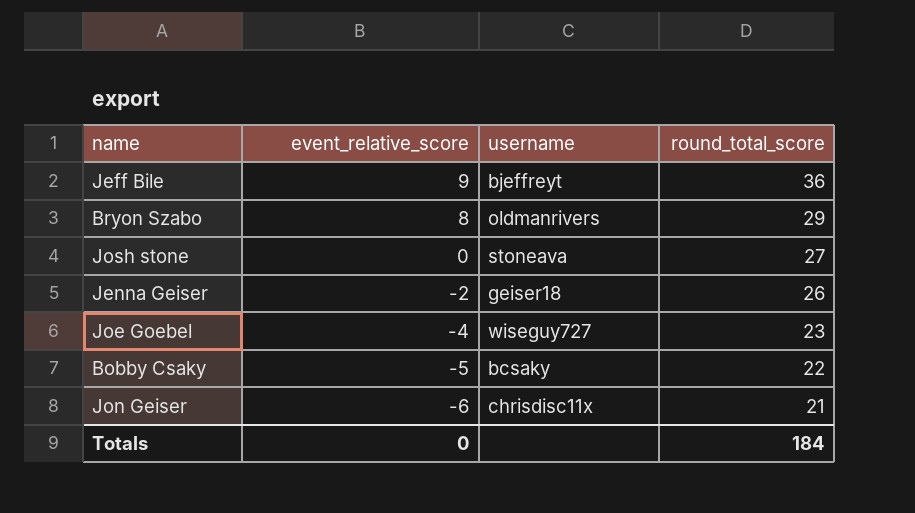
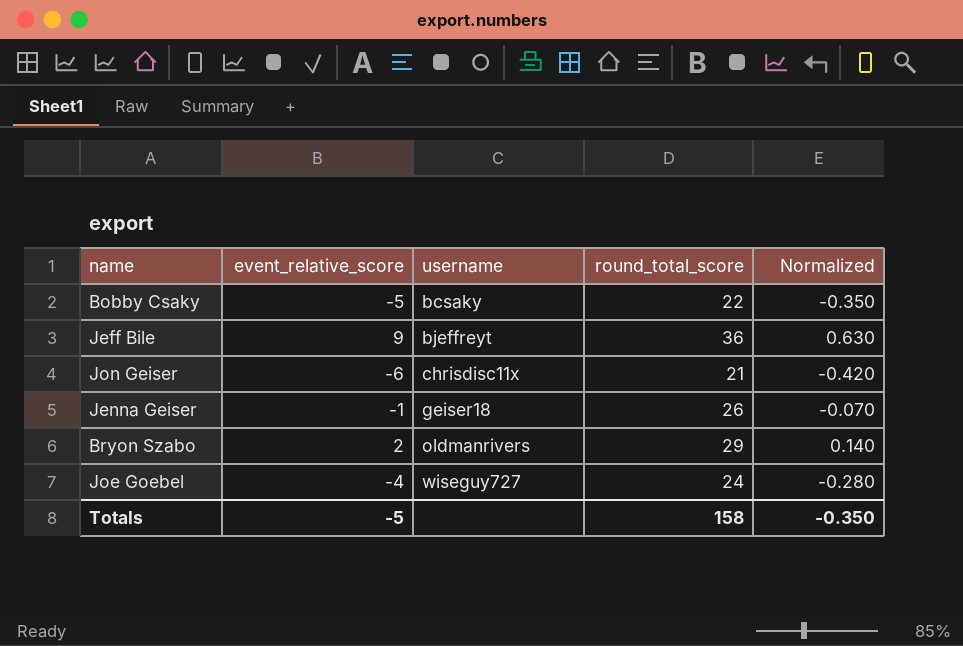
row order: event_relative_score descending -> username ascending
column Normalized | formula: none -> [event_relative_score] * 0.07
row Josh stone: 0 | stoneava | 27 -> none
Jenna Geiser | event_relative_score: -2 -> -1
Bryon Szabo | event_relative_score: 8 -> 2
Joe Goebel | round_total_score: 23 -> 24
Totals | event_relative_score: 0 -> -5
Totals | round_total_score: 184 -> 158

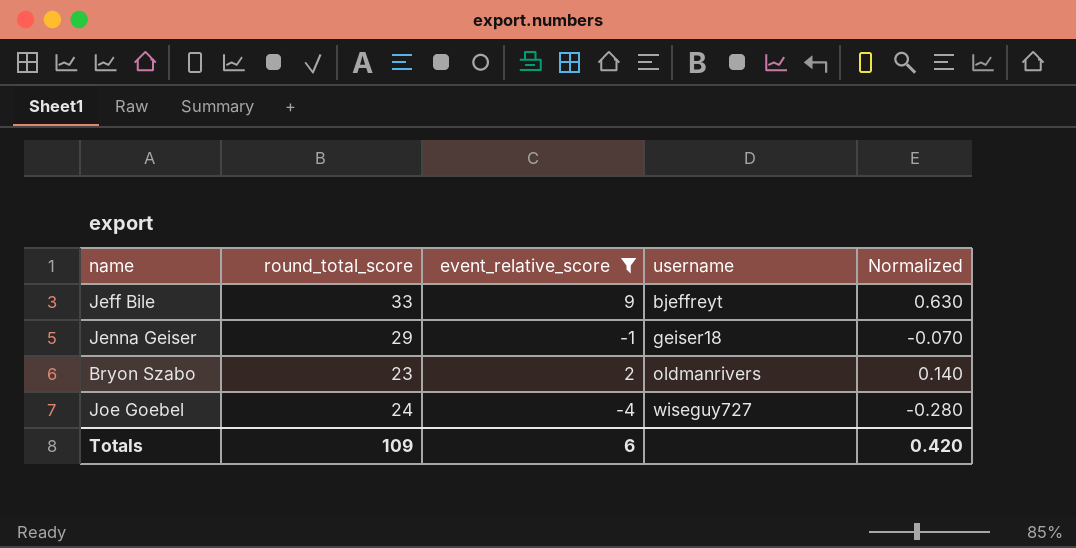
filter: none -> event_relative_score >= -4
column round_total_score | position: 4 -> 2
Jeff Bile | round_total_score: 36 -> 33
Jenna Geiser | round_total_score: 26 -> 29
Bryon Szabo | round_total_score: 29 -> 23
Totals | round_total_score: 158 -> 109
Totals | event_relative_score: -5 -> 6
Totals | Normalized: -0.350 -> 0.420

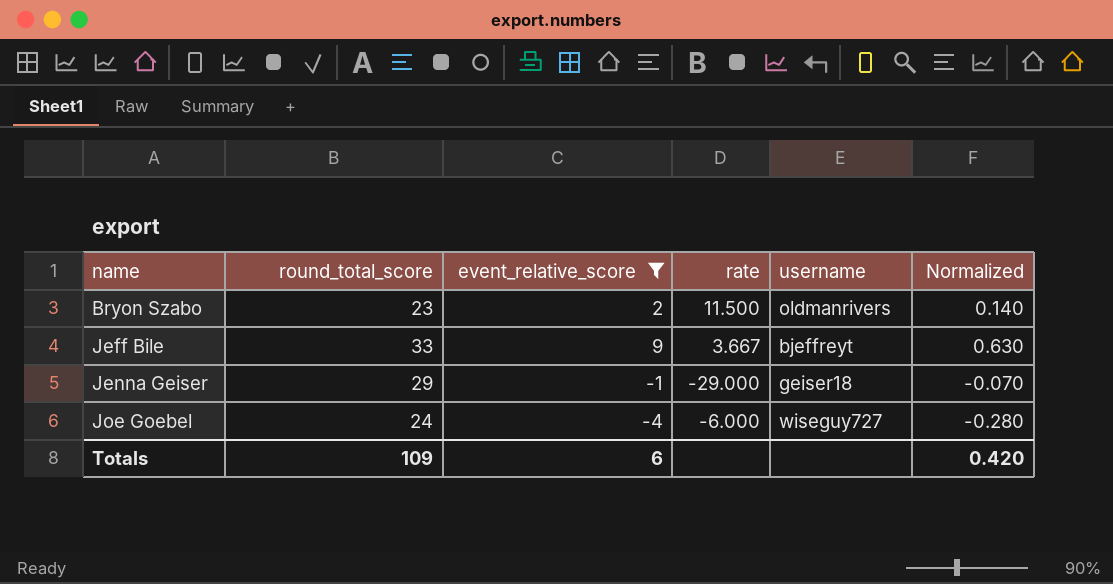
row order: username ascending -> name ascending
column rate | formula: none -> [round_total_score] / [event_relative_score]

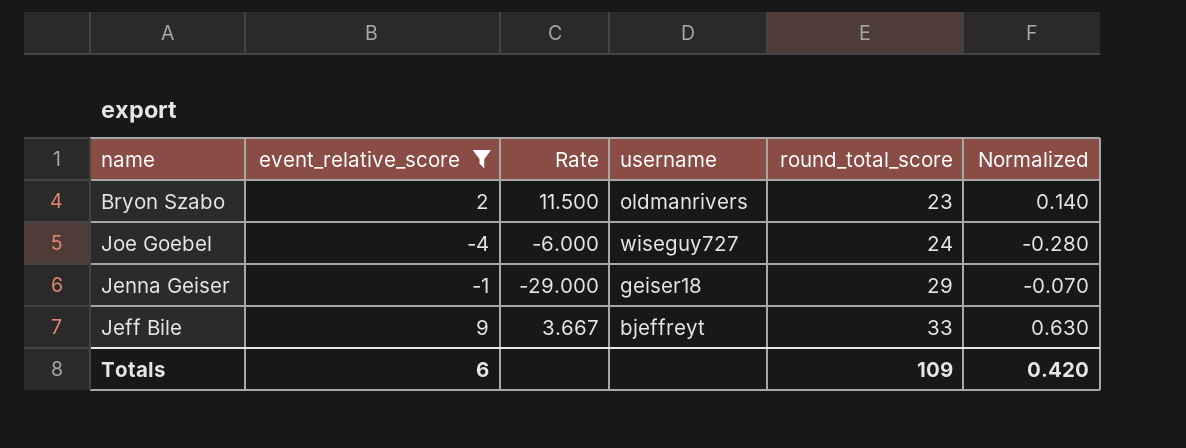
row order: name ascending -> round_total_score ascending
column name: rate -> Rate
column round_total_score | position: 2 -> 5

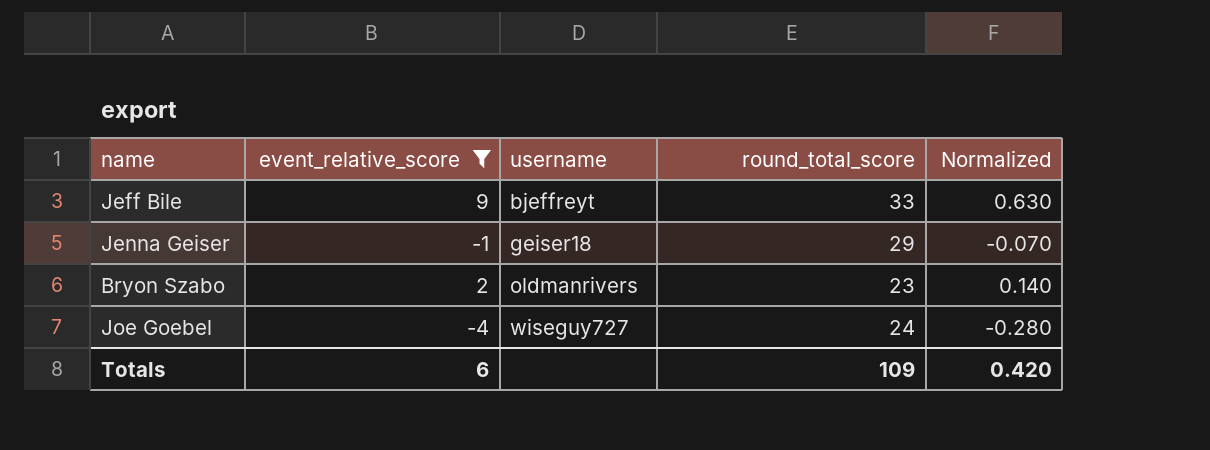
row order: round_total_score ascending -> username ascending
column Rate | formula: [round_total_score] / [event_relative_score] -> none

